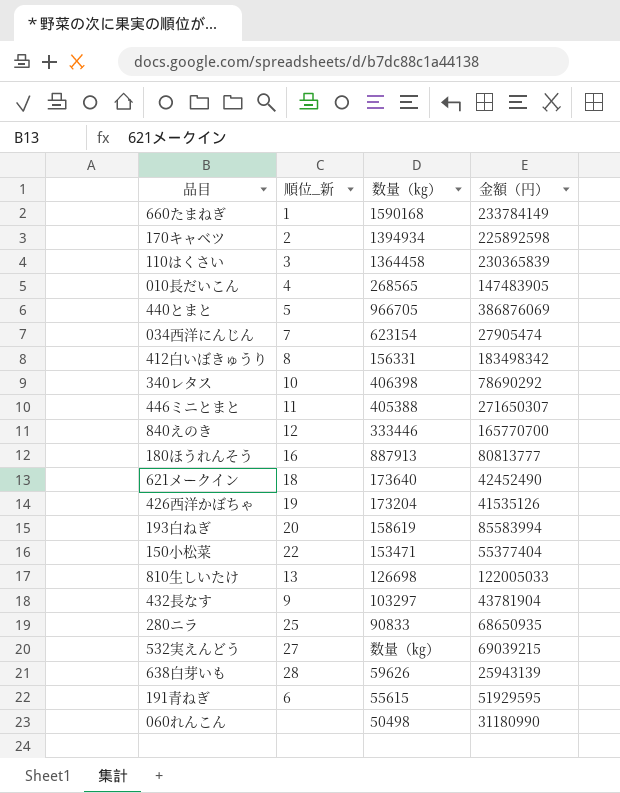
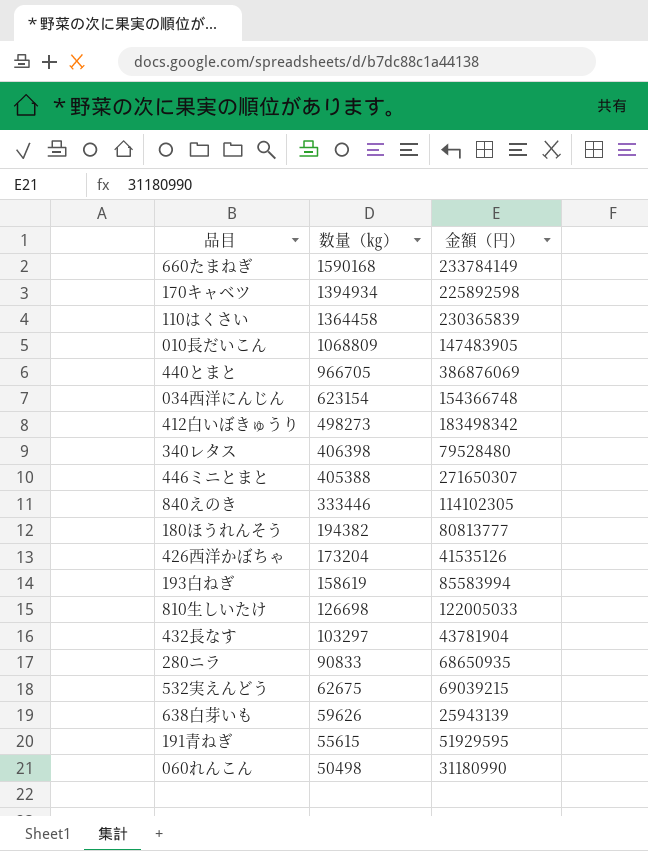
column 順位_新 | position: 2 -> none
row 621メークイン: 18 | 173640 | 42452490 -> none
row 150小松菜: 22 | 153471 | 55377404 -> none
010長だいこん | 数量（㎏）: 268565 -> 1068809
034西洋にんじん | 金額（円）: 27905474 -> 154366748
412白いぼきゅうり | 数量（㎏）: 156331 -> 498273
340レタス | 金額（円）: 78690292 -> 79528480
840えのき | 金額（円）: 165770700 -> 114102305
180ほうれんそう | 数量（㎏）: 887913 -> 194382
532実えんどう | 数量（㎏）: 数量（㎏） -> 62675

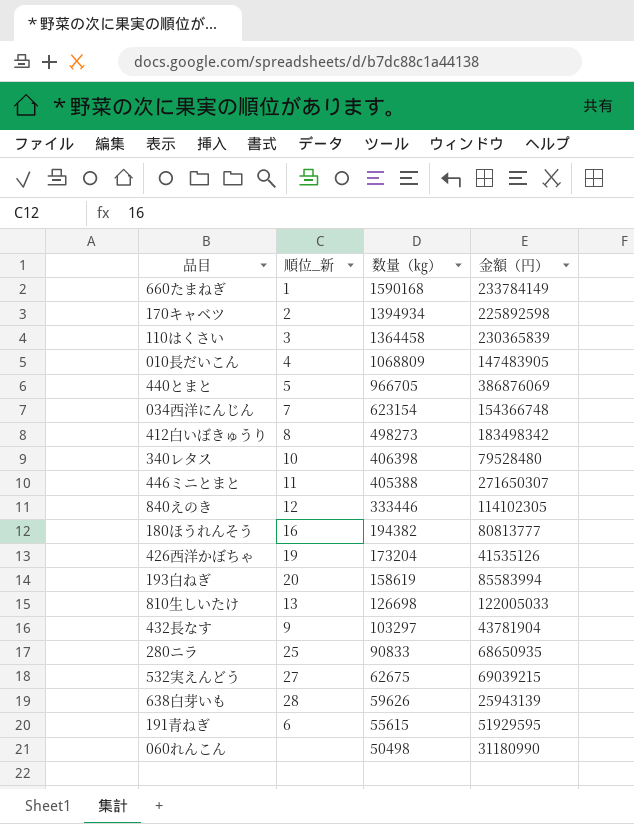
column 順位_新 | position: none -> 2

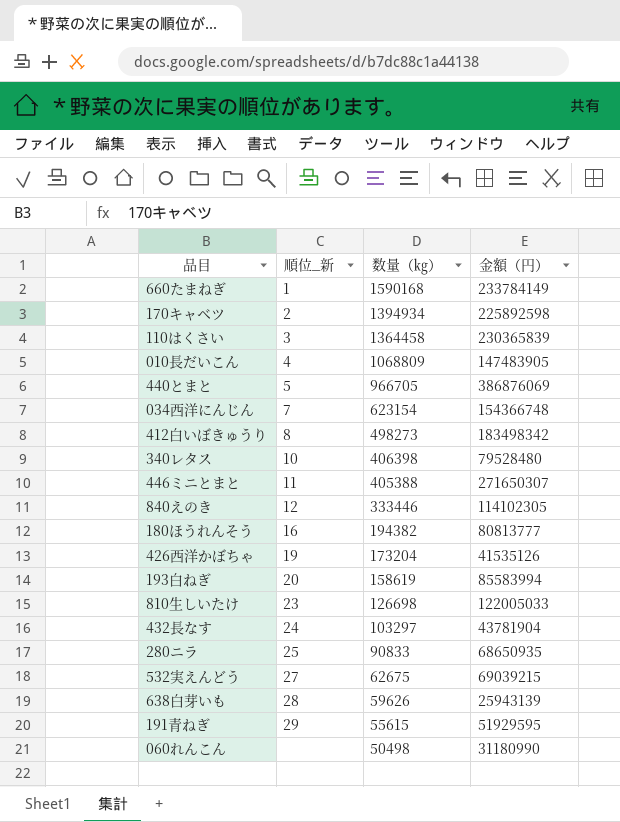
810生しいたけ | 順位_新: 13 -> 23
432長なす | 順位_新: 9 -> 24
191青ねぎ | 順位_新: 6 -> 29

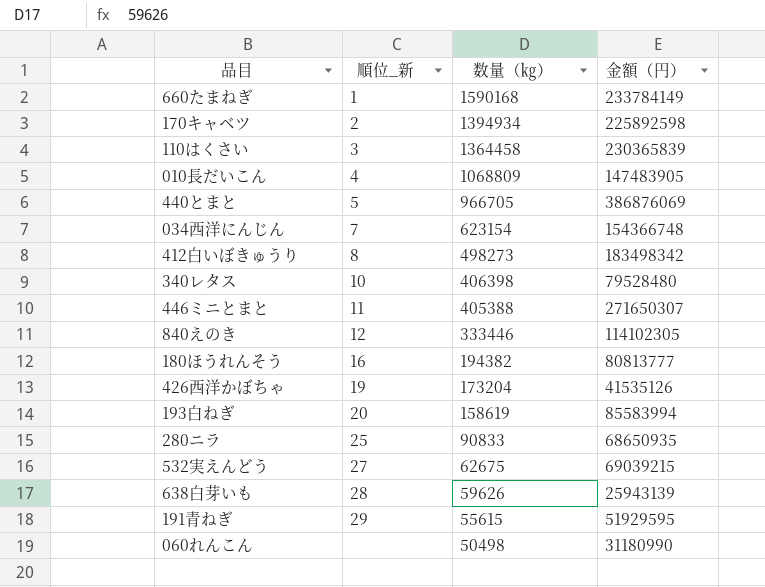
row 810生しいたけ: 23 | 126698 | 122005033 -> none
row 432長なす: 24 | 103297 | 43781904 -> none

